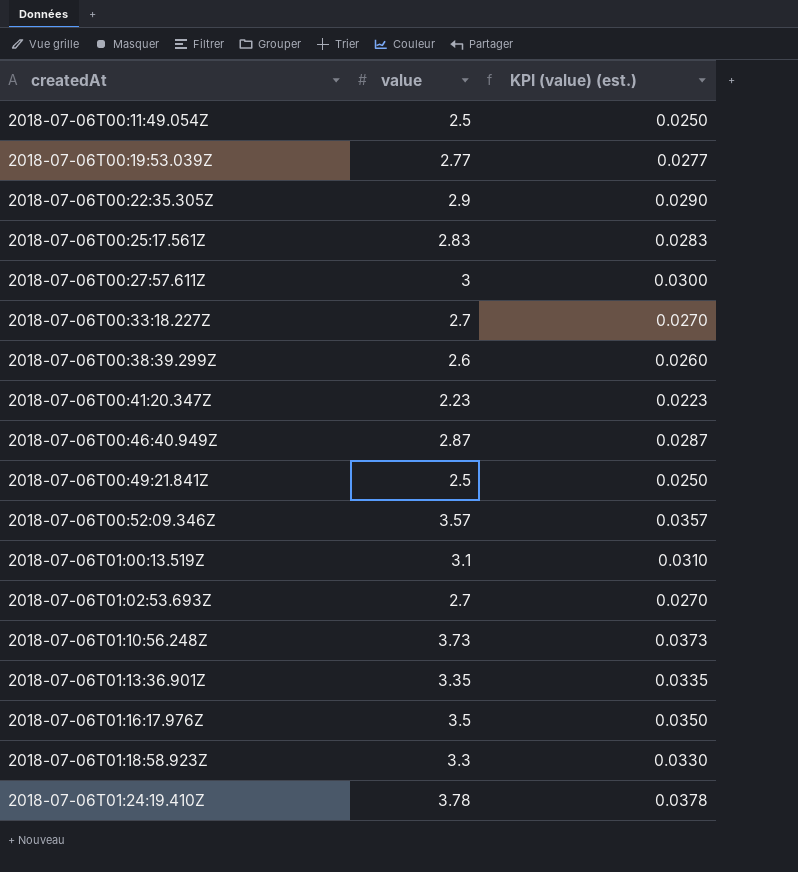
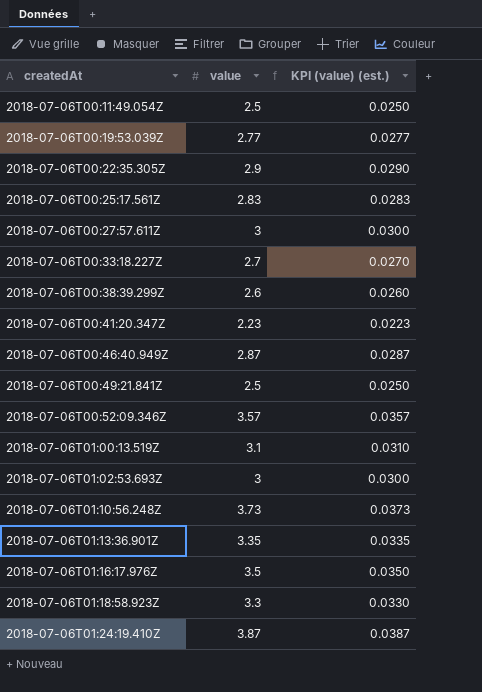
2018-07-06T01:02:53.693Z | value: 2.7 -> 3
2018-07-06T01:02:53.693Z | KPI (value) (est.): 0.0270 -> 0.0300
2018-07-06T01:24:19.410Z | value: 3.78 -> 3.87
2018-07-06T01:24:19.410Z | KPI (value) (est.): 0.0378 -> 0.0387

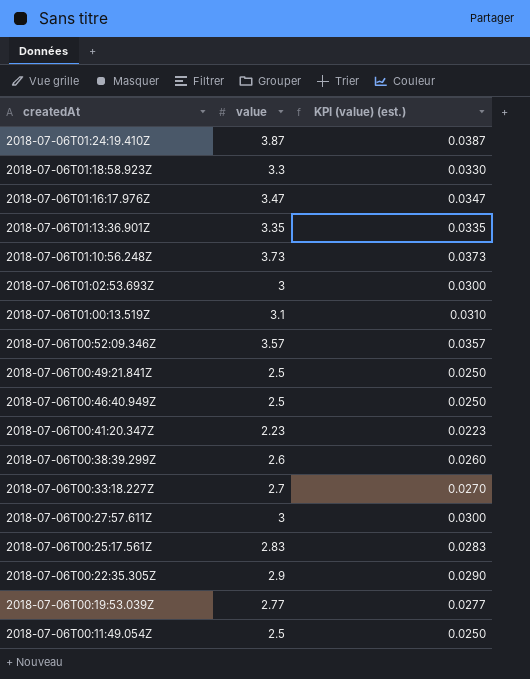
row order: createdAt ascending -> createdAt descending
2018-07-06T01:16:17.976Z | value: 3.5 -> 3.47
2018-07-06T01:16:17.976Z | KPI (value) (est.): 0.0350 -> 0.0347
2018-07-06T00:46:40.949Z | value: 2.87 -> 2.5
2018-07-06T00:46:40.949Z | KPI (value) (est.): 0.0287 -> 0.0250

